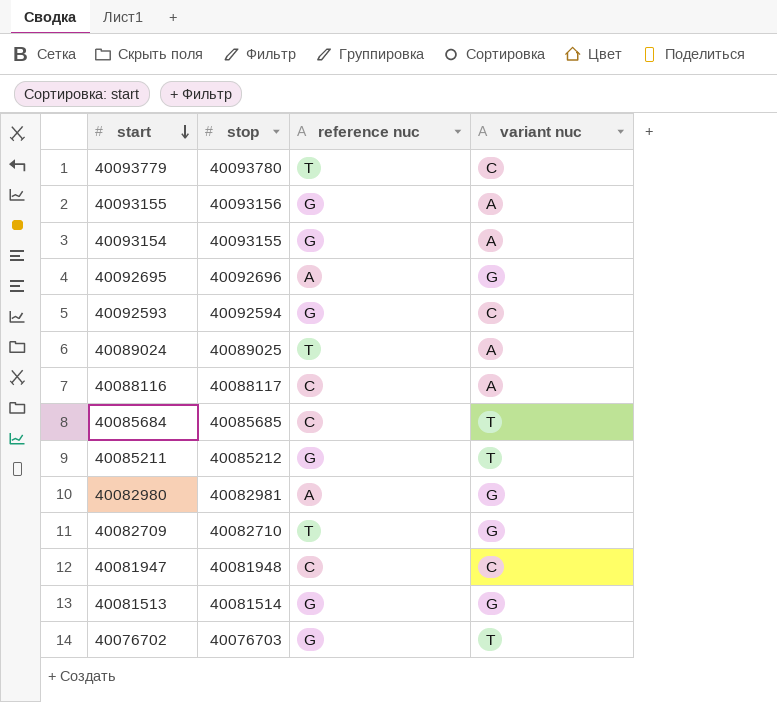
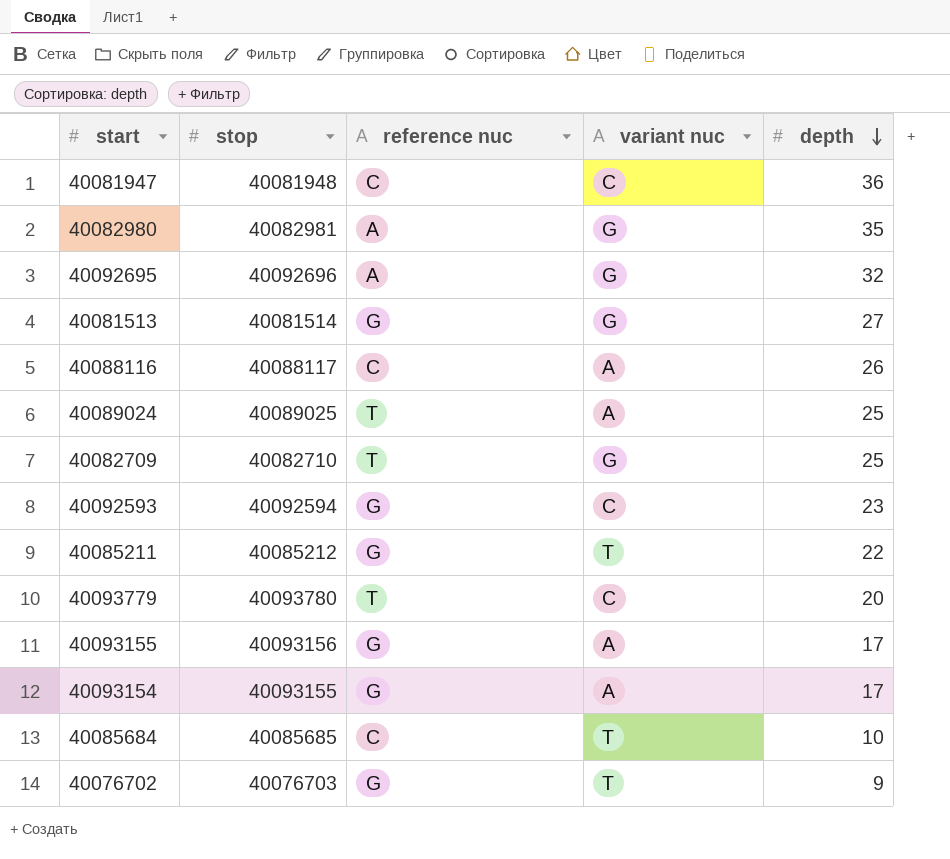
row order: start descending -> depth descending
column depth | position: none -> 5

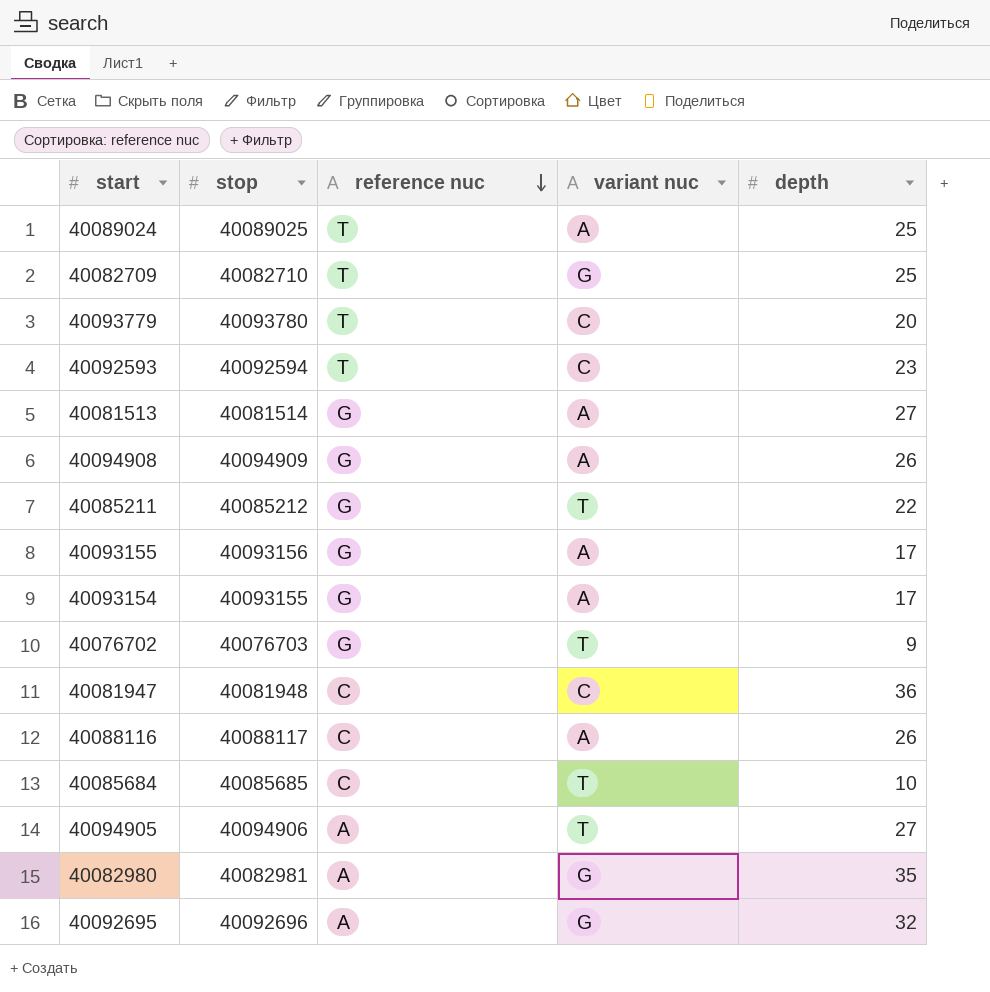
row order: depth descending -> reference nuc descending
40092593 | reference nuc: G -> T
40081513 | variant nuc: G -> A
row 40094908: none -> 40094909 | G | A | 26
row 40094905: none -> 40094906 | A | T | 27

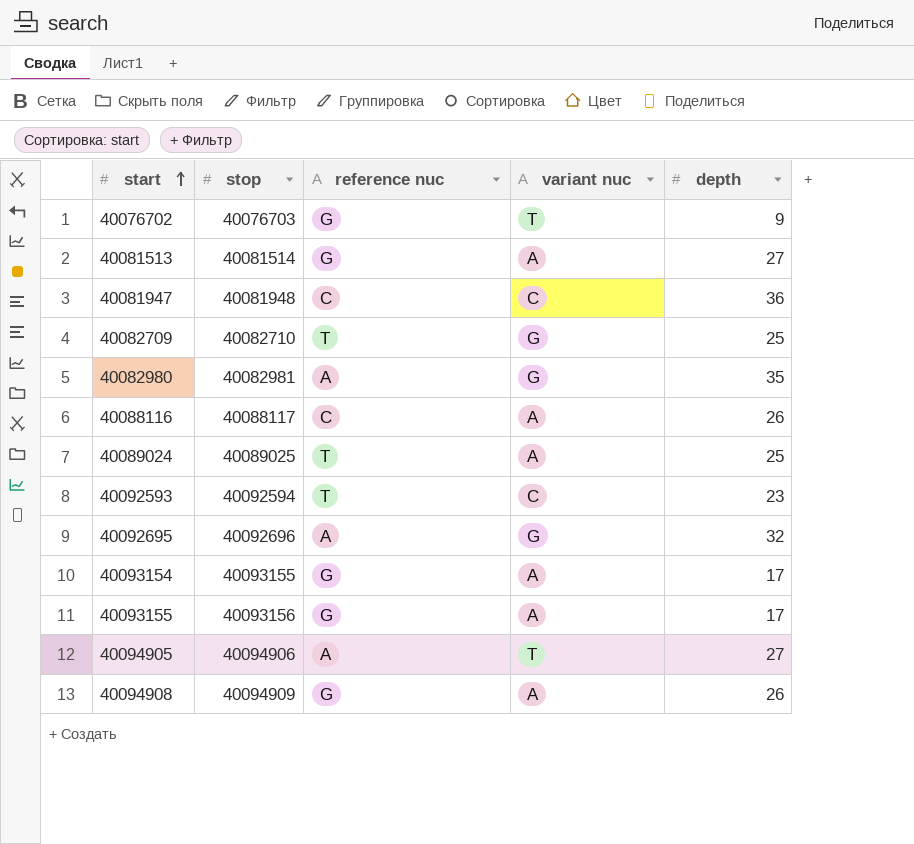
row order: reference nuc descending -> start ascending
row 40093779: 40093780 | T | C | 20 -> none
row 40085211: 40085212 | G | T | 22 -> none
row 40085684: 40085685 | C | T | 10 -> none

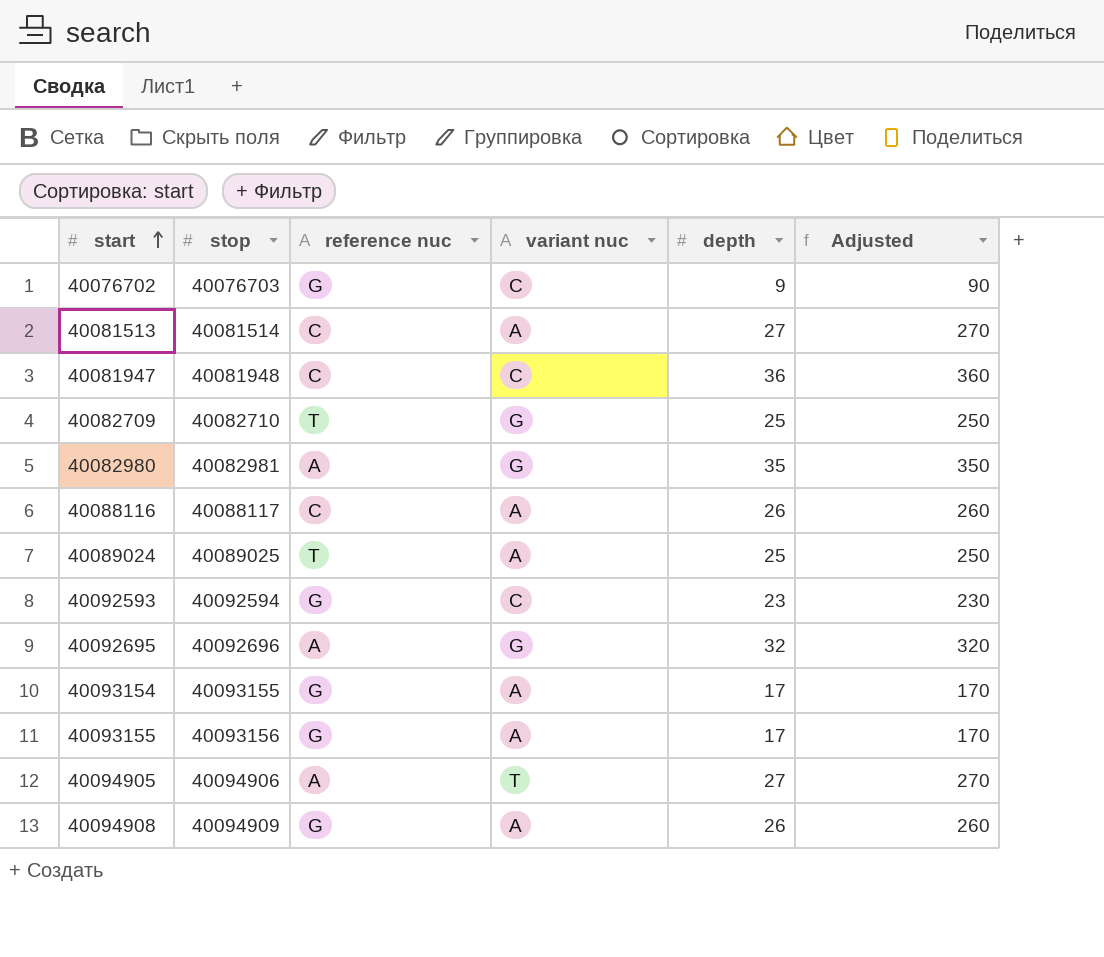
column Adjusted | formula: none -> [depth] * 10
40076702 | variant nuc: T -> C
40081513 | reference nuc: G -> C
40092593 | reference nuc: T -> G

